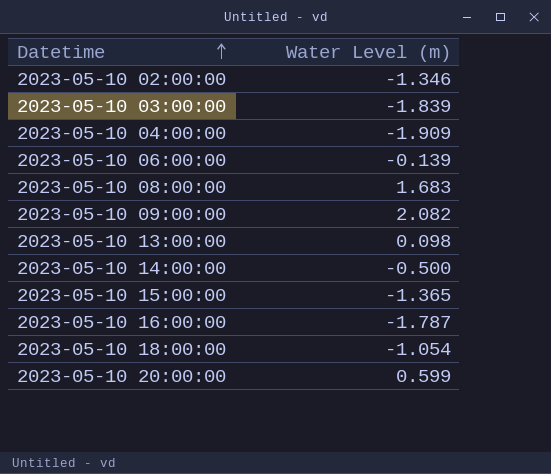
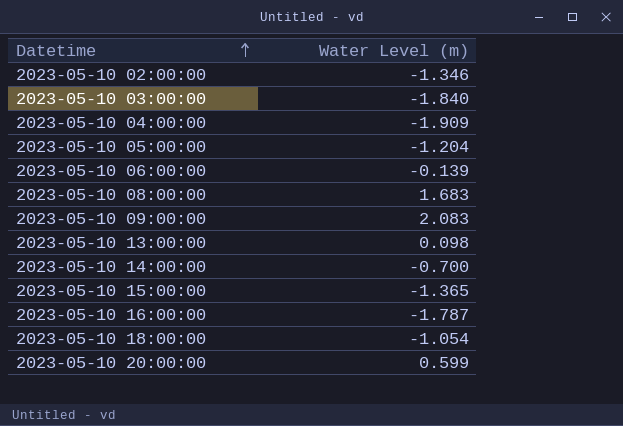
2023-05-10 03:00:00 | Water Level (m): -1.839 -> -1.840
row 2023-05-10 05:00:00: none -> -1.204
2023-05-10 09:00:00 | Water Level (m): 2.082 -> 2.083
2023-05-10 14:00:00 | Water Level (m): -0.500 -> -0.700

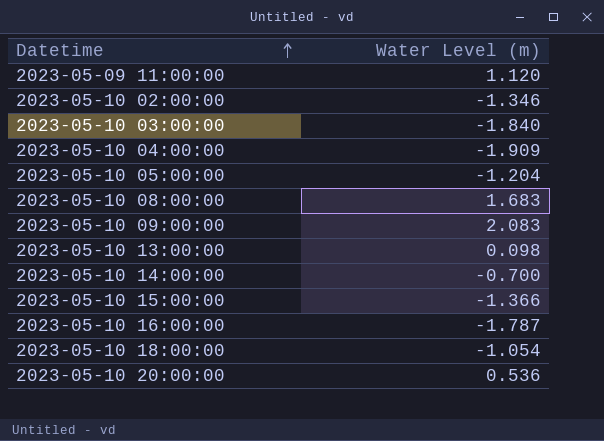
row 2023-05-10 06:00:00: -0.139 -> none
row 2023-05-09 11:00:00: none -> 1.120
2023-05-10 15:00:00 | Water Level (m): -1.365 -> -1.366
2023-05-10 20:00:00 | Water Level (m): 0.599 -> 0.536

